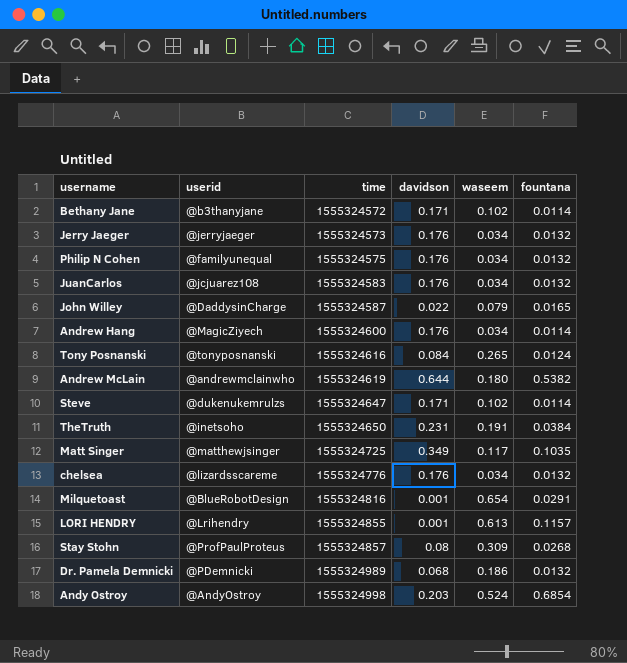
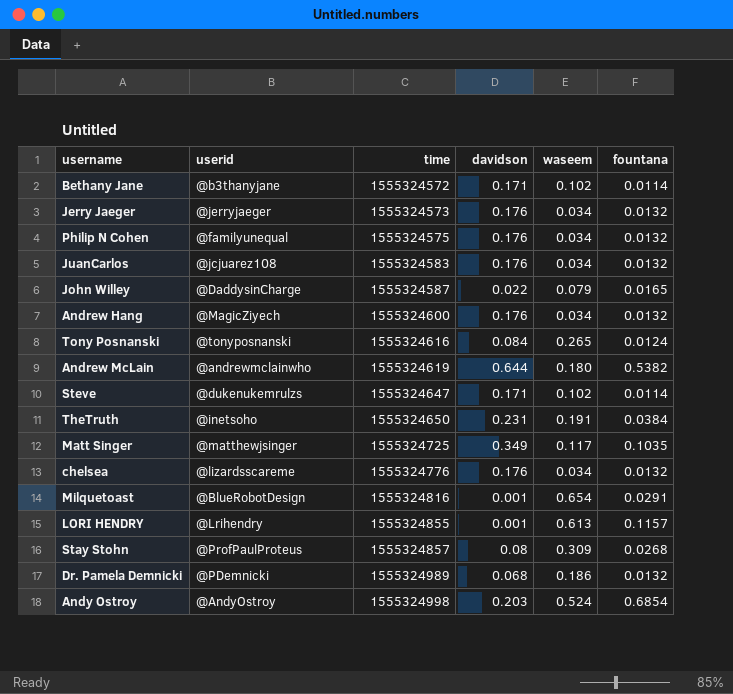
Andrew Hang | fountana: 0.0114 -> 0.0132

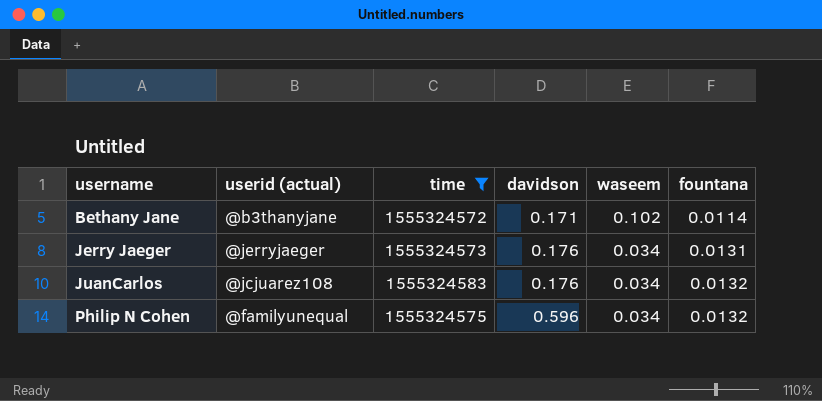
filter: none -> time <= 1555324583
row order: time ascending -> username ascending
column name: userid -> userid (actual)
Jerry Jaeger | fountana: 0.0132 -> 0.0131
Philip N Cohen | davidson: 0.176 -> 0.596

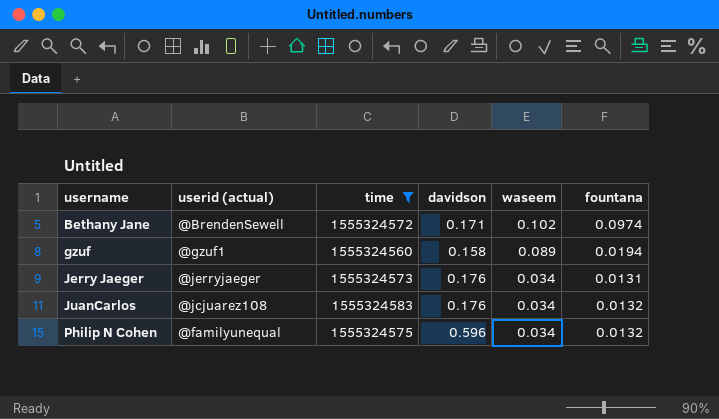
Bethany Jane | userid (actual): @b3thanyjane -> @BrendenSewell
Bethany Jane | fountana: 0.0114 -> 0.0974
row gzuf: none -> @gzuf1 | 1555324560 | 0.158 | 0.089 | 0.0194

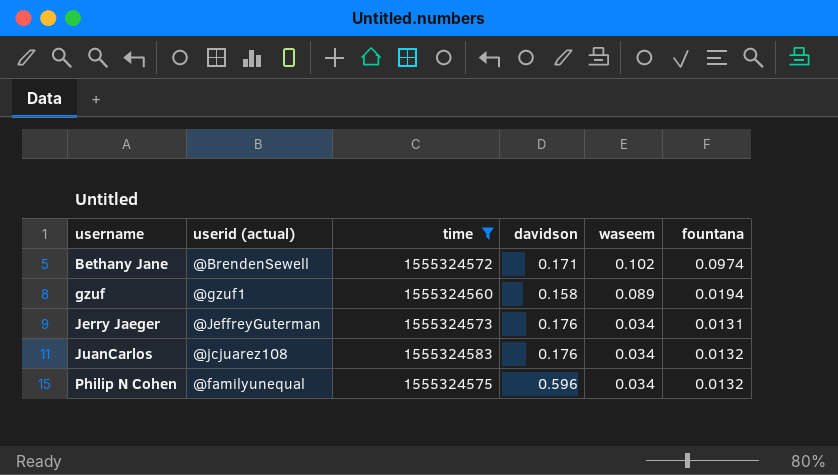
Jerry Jaeger | userid (actual): @jerryjaeger -> @JeffreyGuterman

